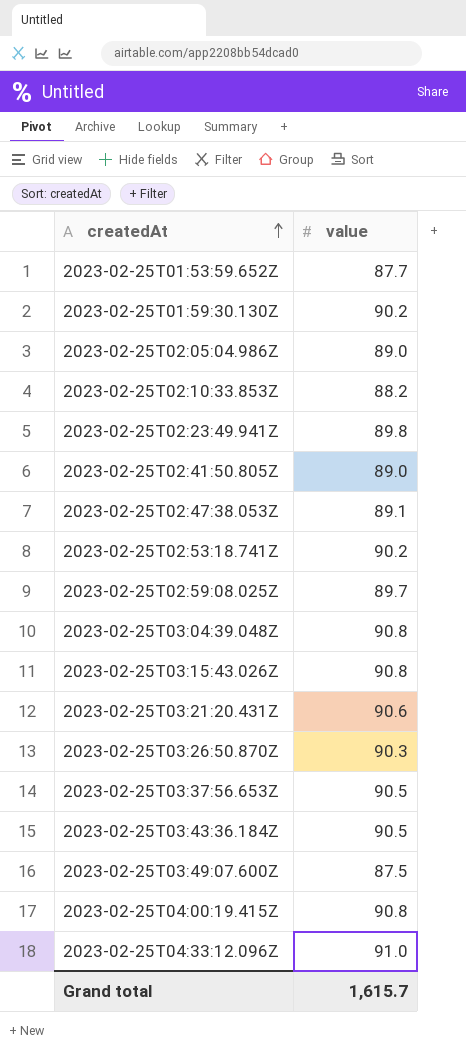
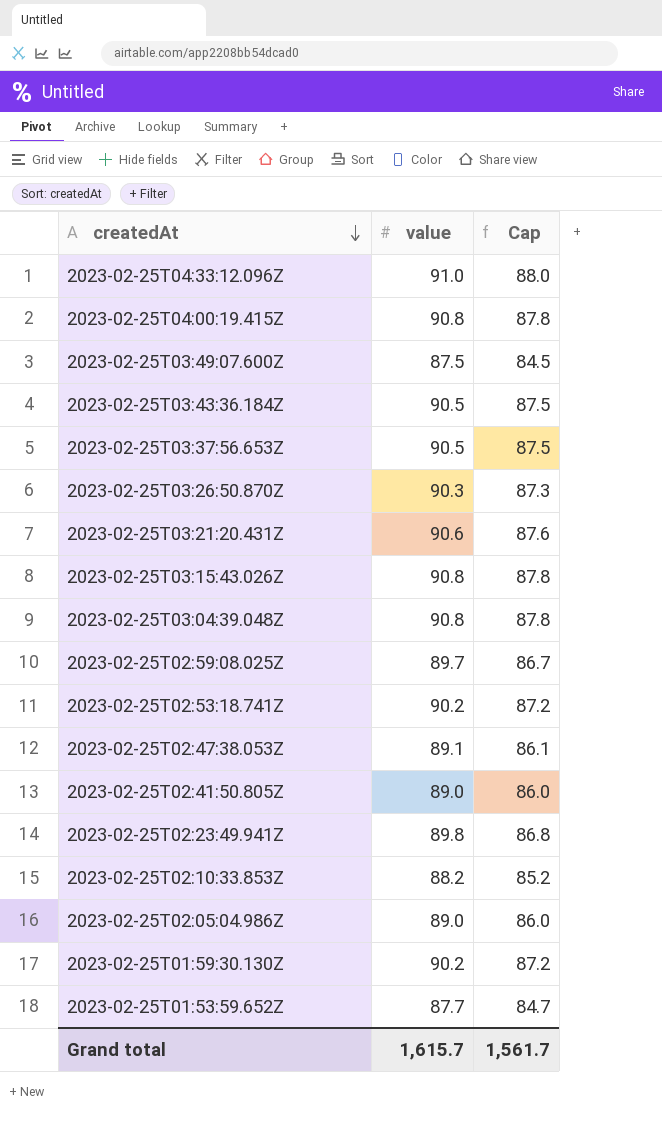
row order: createdAt ascending -> createdAt descending
column Cap | formula: none -> [value] - 3

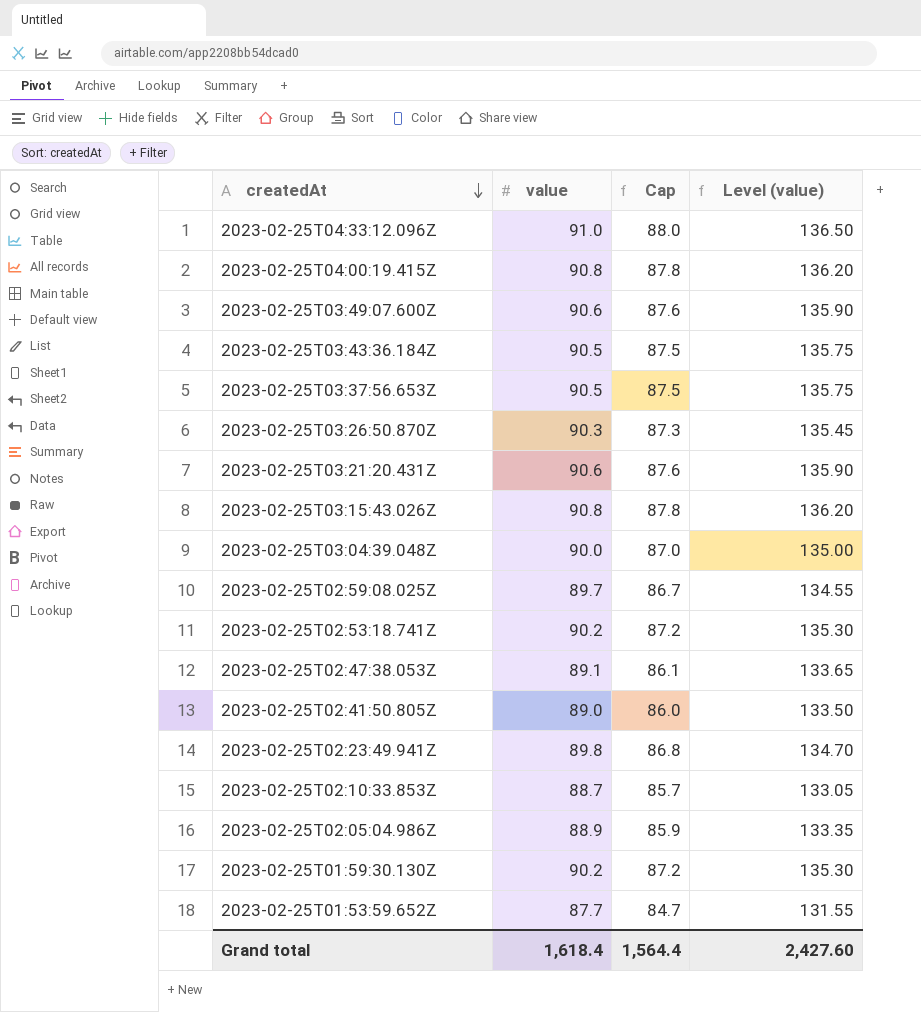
column Level (value) | formula: none -> [value] * 1.5
2023-02-25T03:49:07.600Z | value: 87.5 -> 90.6
2023-02-25T03:49:07.600Z | Cap: 84.5 -> 87.6
2023-02-25T03:04:39.048Z | value: 90.8 -> 90.0
2023-02-25T03:04:39.048Z | Cap: 87.8 -> 87.0
2023-02-25T02:10:33.853Z | value: 88.2 -> 88.7
2023-02-25T02:10:33.853Z | Cap: 85.2 -> 85.7
2023-02-25T02:05:04.986Z | value: 89.0 -> 88.9
2023-02-25T02:05:04.986Z | Cap: 86.0 -> 85.9
Grand total | value: 1,615.7 -> 1,618.4
Grand total | Cap: 1,561.7 -> 1,564.4

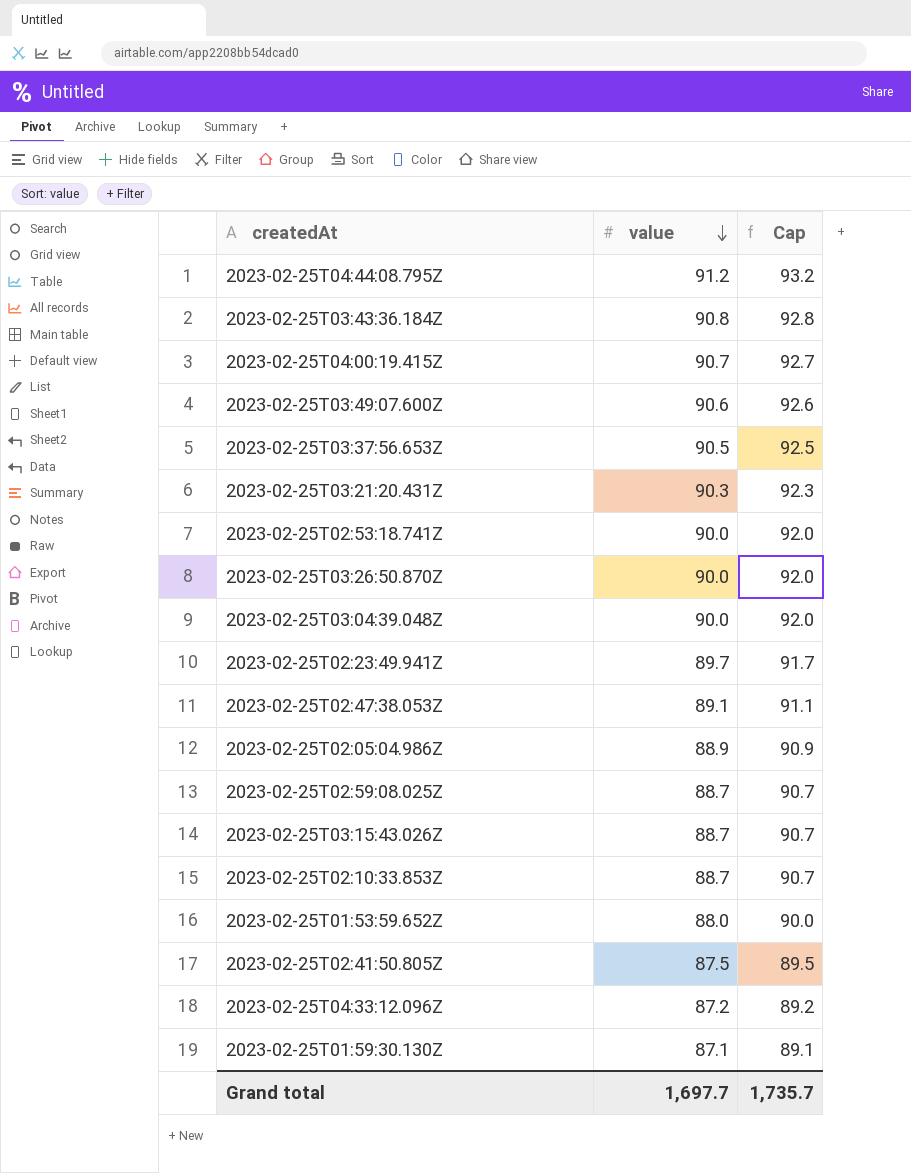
row order: createdAt descending -> value descending
column Level (value) | formula: [value] * 1.5 -> none
column Cap | formula: [value] - 3 -> [value] + 2
row 2023-02-25T04:44:08.795Z: none -> 91.2 | 93.2
2023-02-25T03:43:36.184Z | value: 90.5 -> 90.8
2023-02-25T04:00:19.415Z | value: 90.8 -> 90.7
2023-02-25T03:21:20.431Z | value: 90.6 -> 90.3
2023-02-25T02:53:18.741Z | value: 90.2 -> 90.0
2023-02-25T03:26:50.870Z | value: 90.3 -> 90.0
2023-02-25T02:23:49.941Z | value: 89.8 -> 89.7
2023-02-25T02:59:08.025Z | value: 89.7 -> 88.7
2023-02-25T03:15:43.026Z | value: 90.8 -> 88.7
2023-02-25T01:53:59.652Z | value: 87.7 -> 88.0
2023-02-25T02:41:50.805Z | value: 89.0 -> 87.5
2023-02-25T04:33:12.096Z | value: 91.0 -> 87.2
2023-02-25T01:59:30.130Z | value: 90.2 -> 87.1
Grand total | value: 1,618.4 -> 1,697.7
Grand total | Cap: 1,564.4 -> 1,735.7

